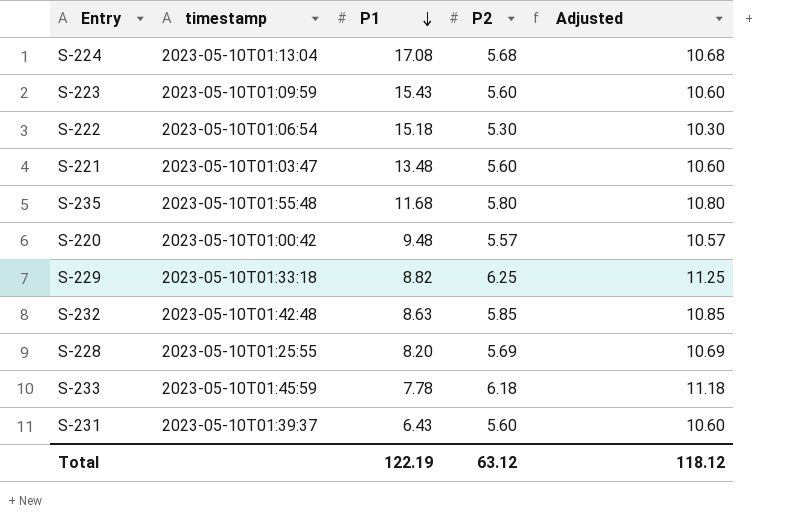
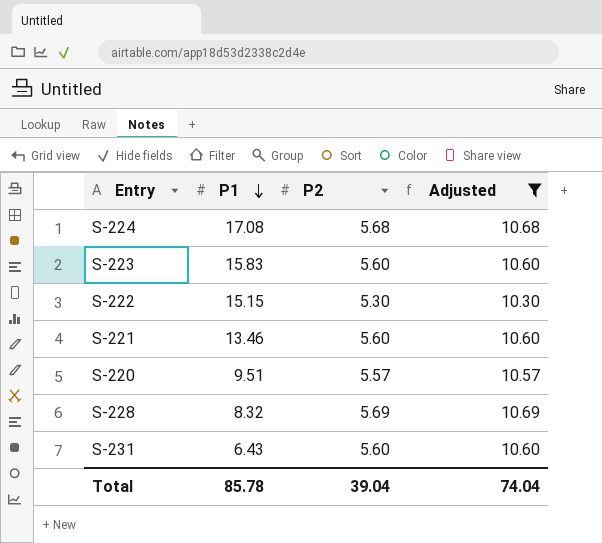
filter: none -> Adjusted <= 10.69
column timestamp | position: 2 -> none
S-223 | P1: 15.43 -> 15.83
S-222 | P1: 15.18 -> 15.15
S-221 | P1: 13.48 -> 13.46
S-220 | P1: 9.48 -> 9.51
S-228 | P1: 8.20 -> 8.32
Total | P1: 122.19 -> 85.78
Total | P2: 63.12 -> 39.04
Total | Adjusted: 118.12 -> 74.04

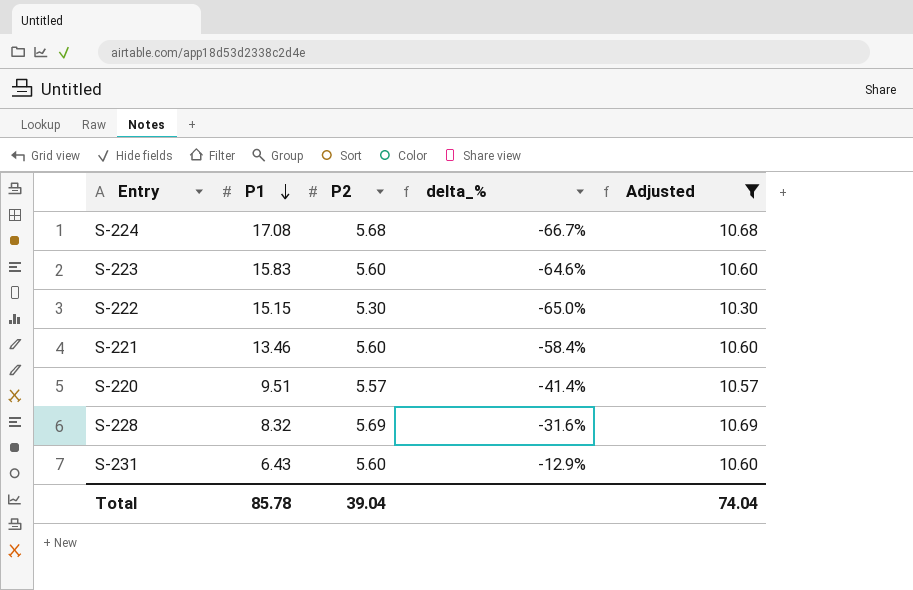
column delta_% | formula: none -> ([P2] - [P1]) / [P1]

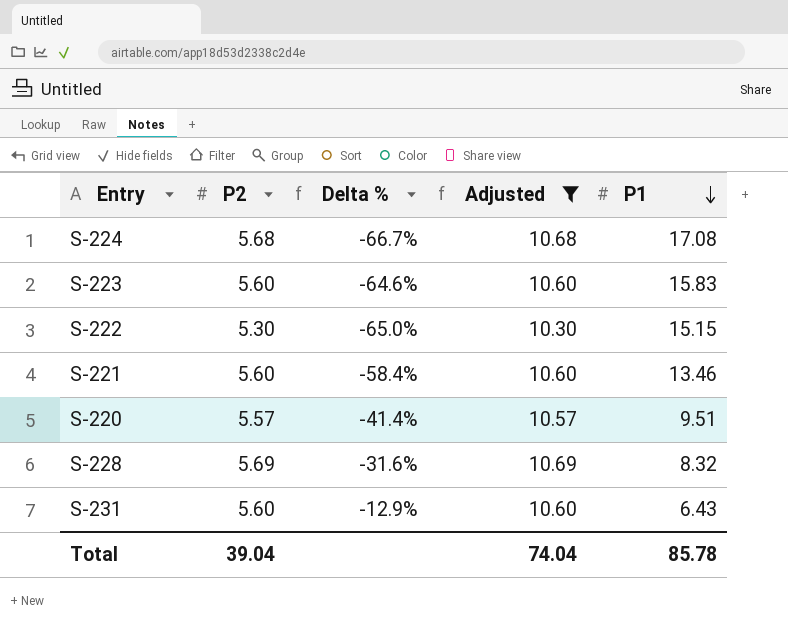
column name: delta_% -> Delta %
column P1 | position: 2 -> 5

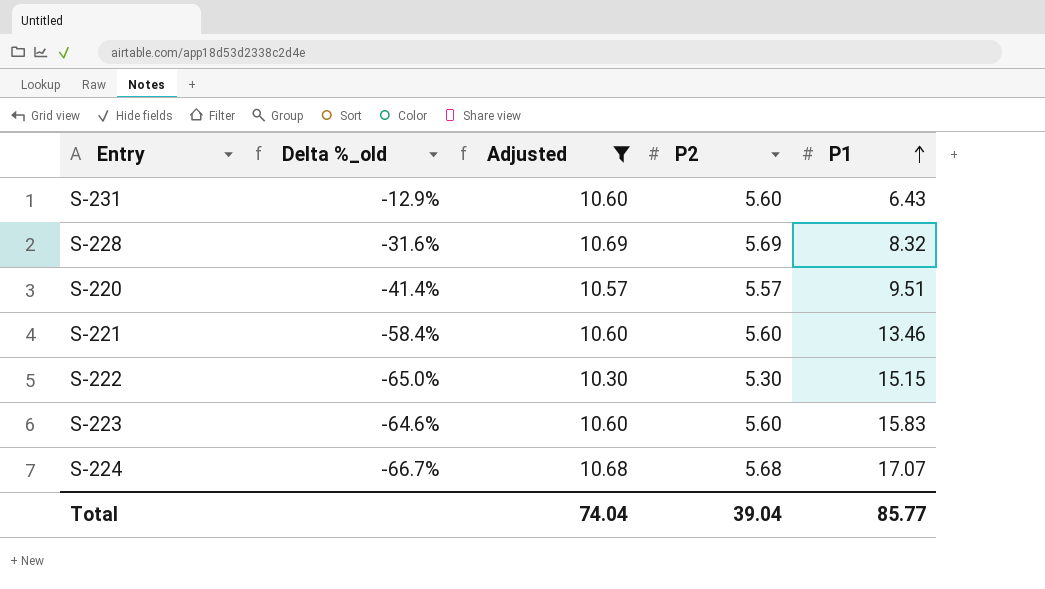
row order: P1 descending -> P1 ascending
column name: Delta % -> Delta %_old
column P2 | position: 2 -> 4
S-224 | P1: 17.08 -> 17.07
Total | P1: 85.78 -> 85.77

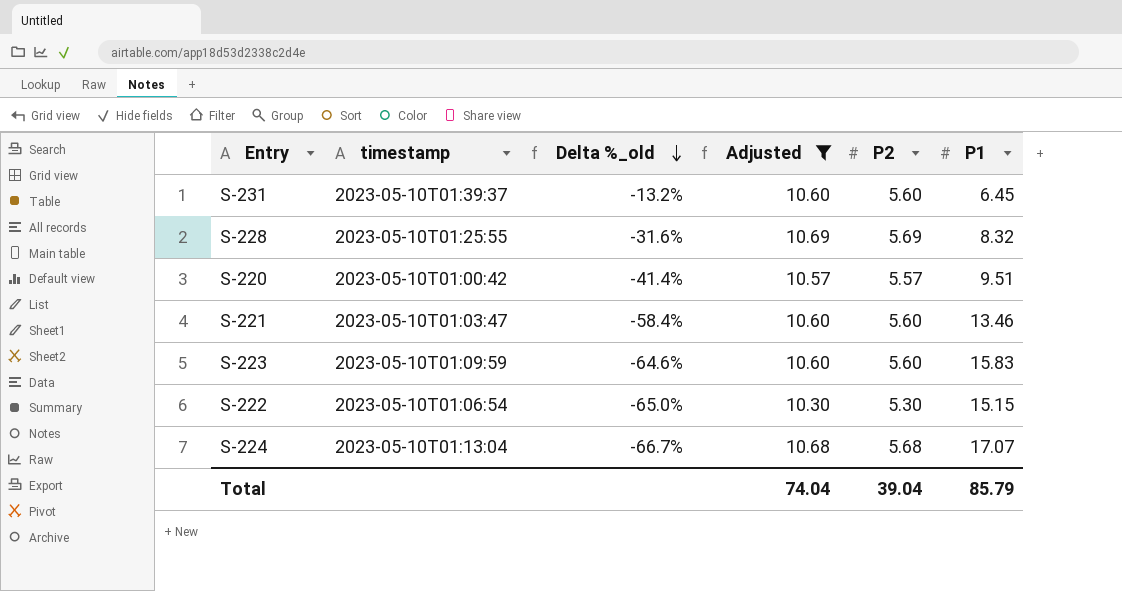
row order: P1 ascending -> Delta %_old descending
column timestamp | position: none -> 2
S-231 | Delta %_old: -12.9% -> -13.2%
S-231 | P1: 6.43 -> 6.45
Total | P1: 85.77 -> 85.79

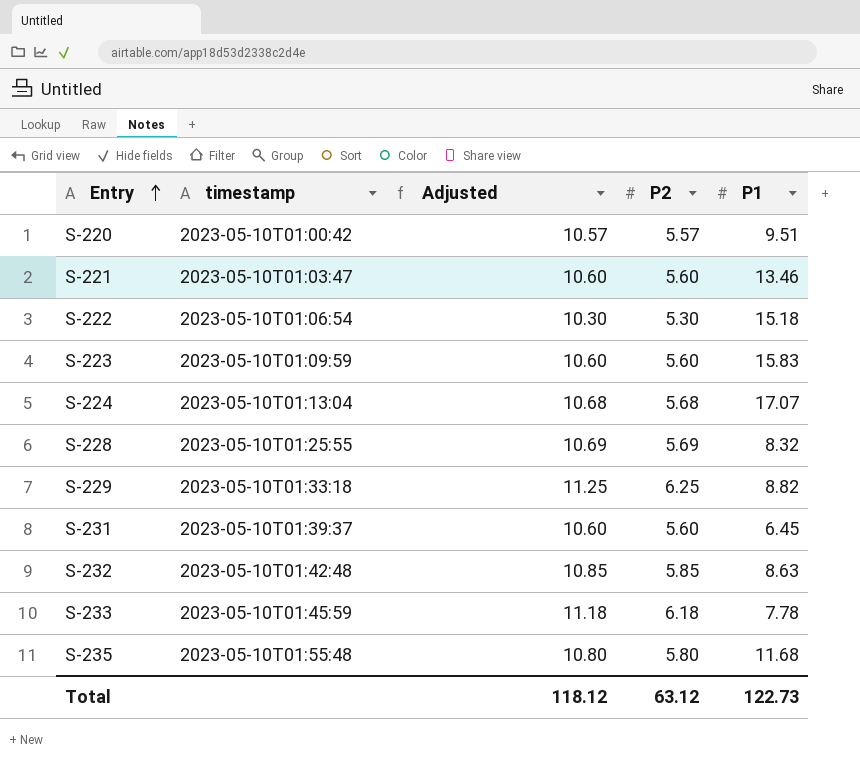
filter: Adjusted <= 10.69 -> none
row order: Delta %_old descending -> Entry ascending
column Delta %_old | formula: ([P2] - [P1]) / [P1] -> none
S-222 | P1: 15.15 -> 15.18
Total | Adjusted: 74.04 -> 118.12
Total | P2: 39.04 -> 63.12
Total | P1: 85.79 -> 122.73

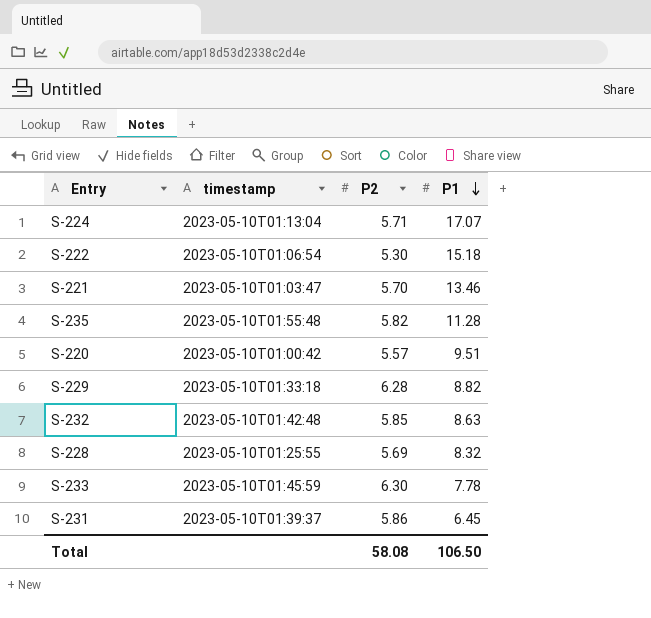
row order: Entry ascending -> P1 descending
column Adjusted | formula: [P2] + 5 -> none
row S-223: 2023-05-10T01:09:59 | 10.60 | 5.60 | 15.83 -> none
S-224 | P2: 5.68 -> 5.71
S-221 | P2: 5.60 -> 5.70
S-235 | P2: 5.80 -> 5.82
S-235 | P1: 11.68 -> 11.28
S-229 | P2: 6.25 -> 6.28
S-233 | P2: 6.18 -> 6.30
S-231 | P2: 5.60 -> 5.86
Total | P2: 63.12 -> 58.08
Total | P1: 122.73 -> 106.50

